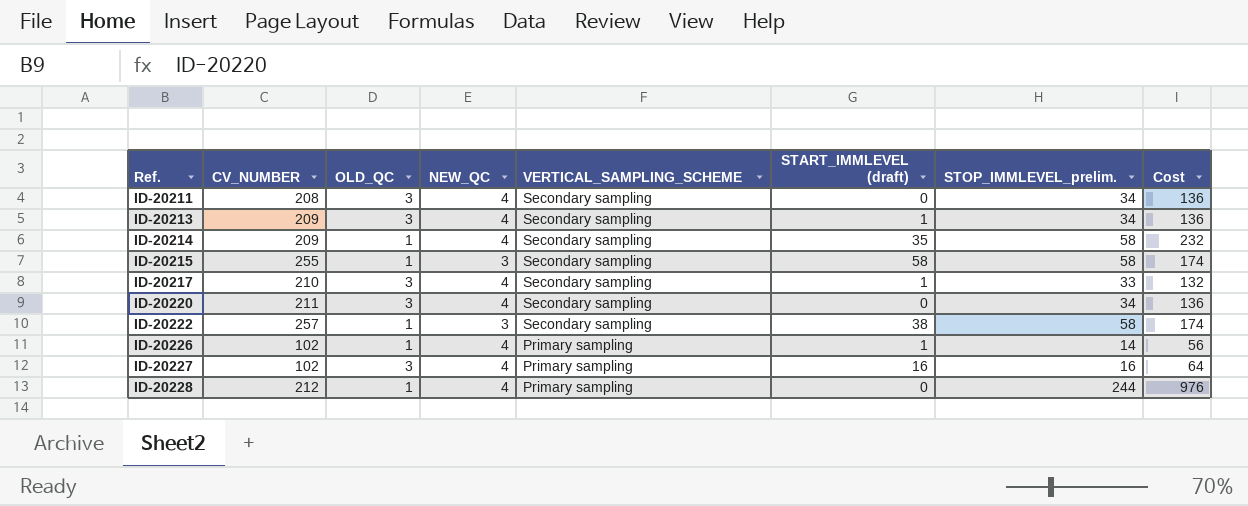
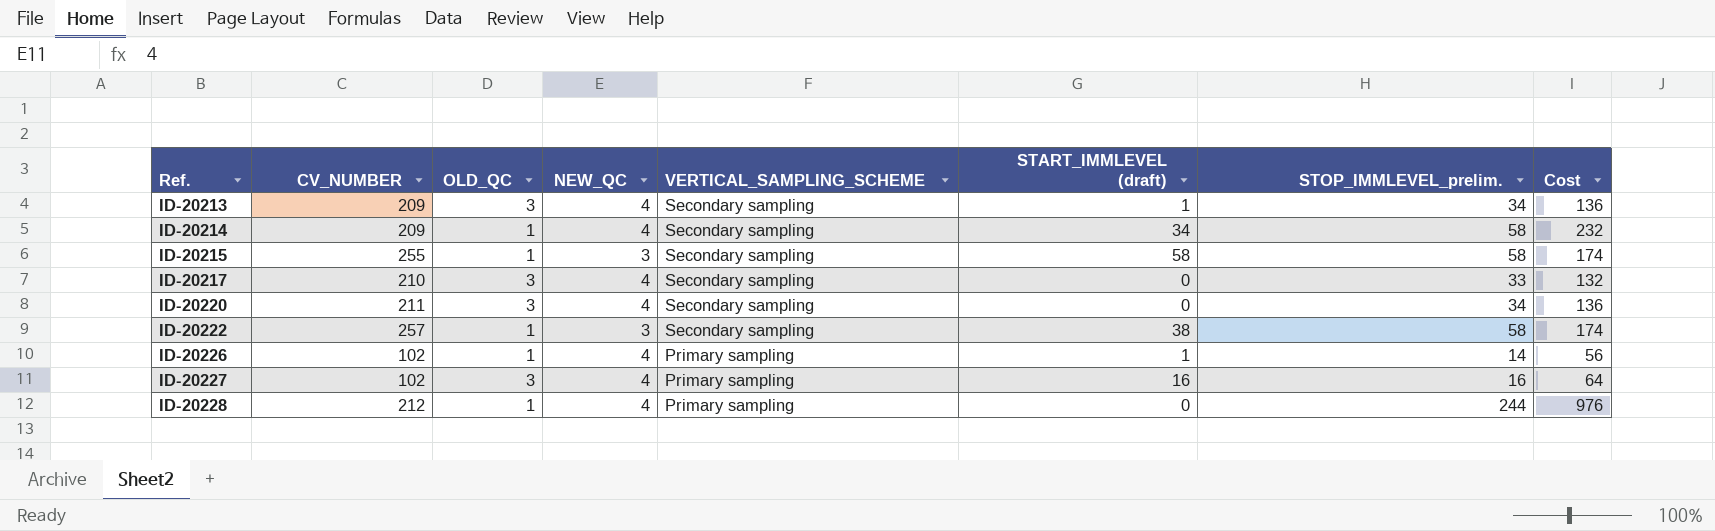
row ID-20211: 208 | 3 | 4 | Secondary sampling | 0 | 34 | 136 -> none
ID-20214 | START_IMMLEVEL (draft): 35 -> 34
ID-20217 | START_IMMLEVEL (draft): 1 -> 0

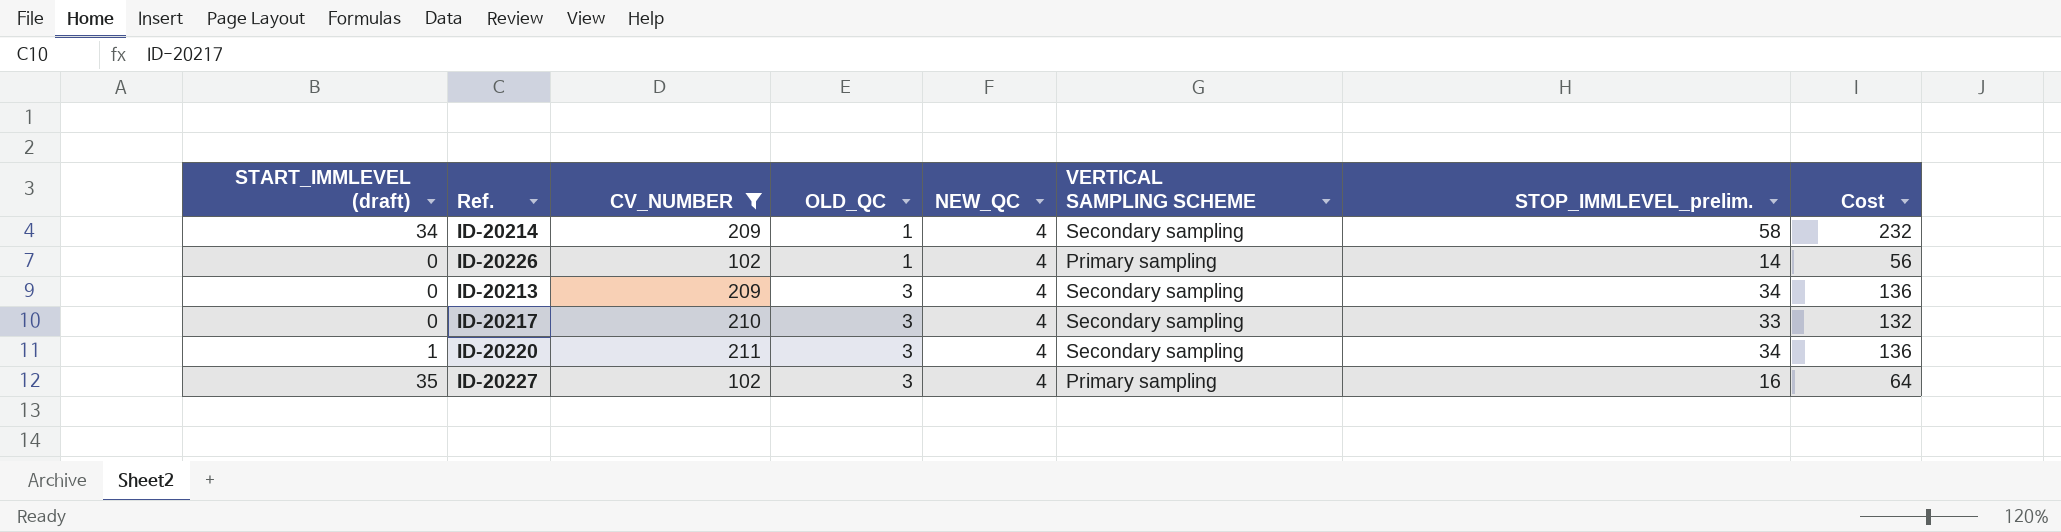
filter: none -> CV_NUMBER <= 211
row order: Ref. ascending -> OLD_QC ascending
column START_IMMLEVEL (draft) | position: 6 -> 1
column name: VERTICAL_SAMPLING_SCHEME -> VERTICAL SAMPLING SCHEME
ID-20226 | START_IMMLEVEL (draft): 1 -> 0
ID-20213 | START_IMMLEVEL (draft): 1 -> 0
ID-20220 | START_IMMLEVEL (draft): 0 -> 1
ID-20227 | START_IMMLEVEL (draft): 16 -> 35

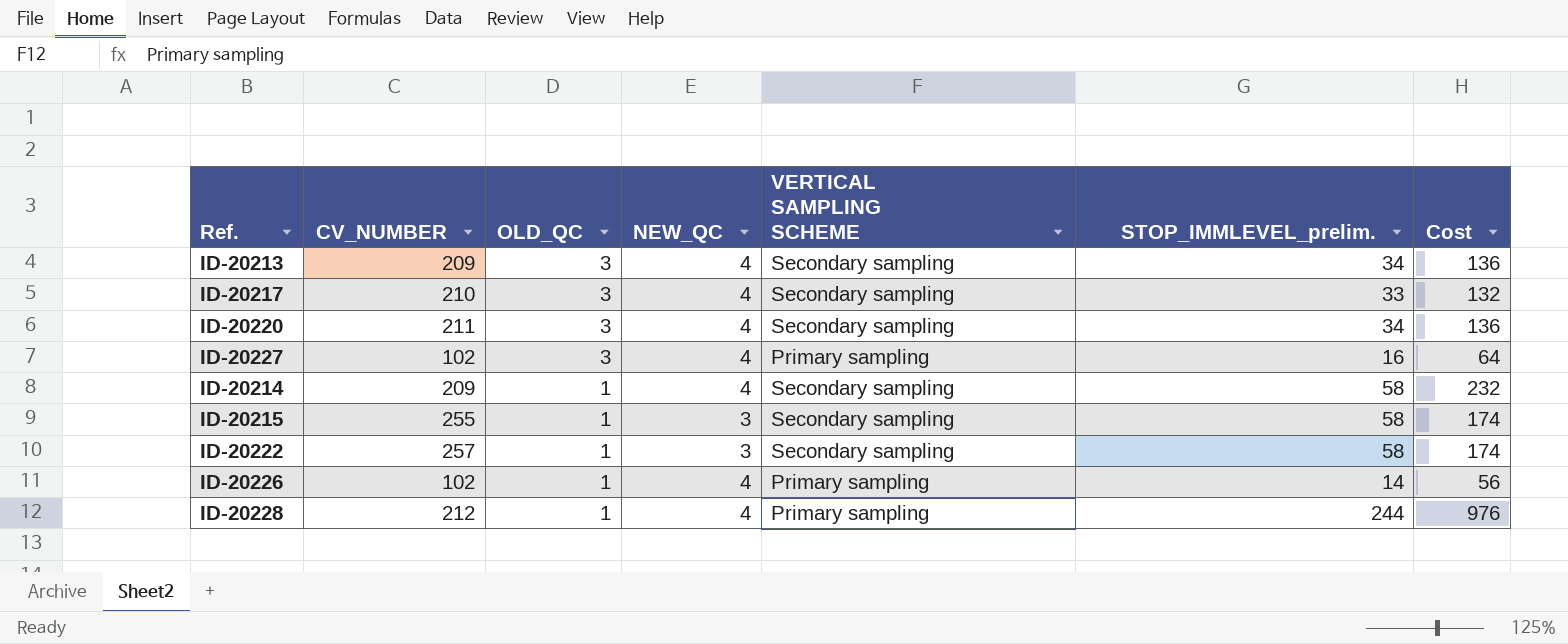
filter: CV_NUMBER <= 211 -> none
row order: OLD_QC ascending -> OLD_QC descending
column START_IMMLEVEL (draft) | position: 1 -> none

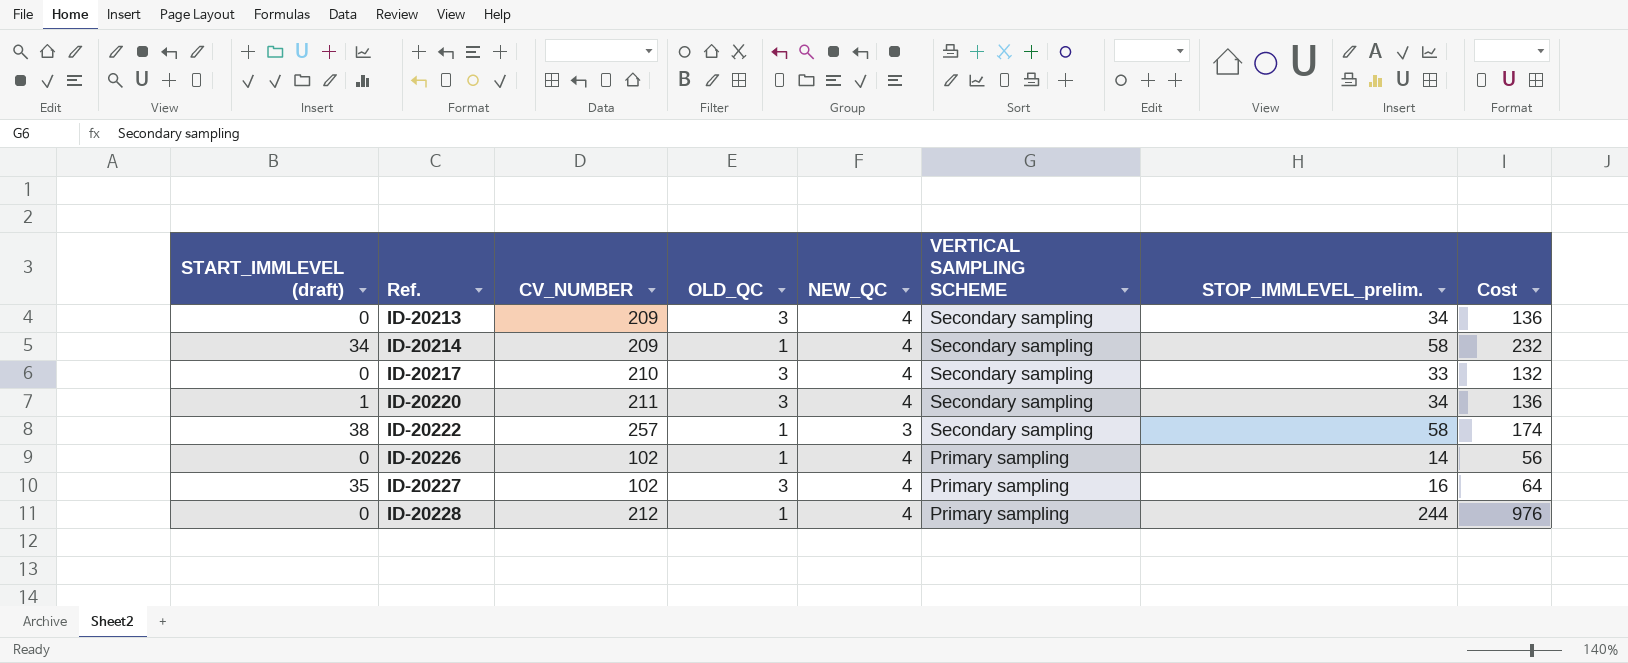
row order: OLD_QC descending -> Ref. ascending
column START_IMMLEVEL (draft) | position: none -> 1
row ID-20215: 255 | 1 | 3 | Secondary sampling | 58 | 174 -> none

